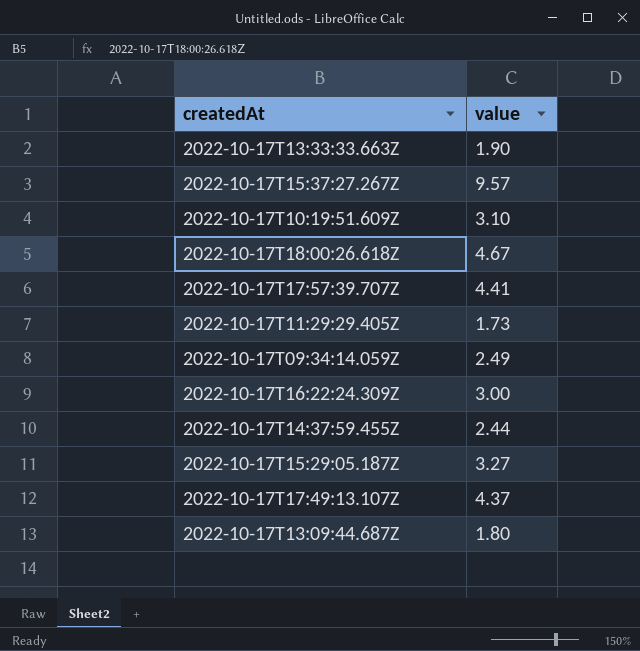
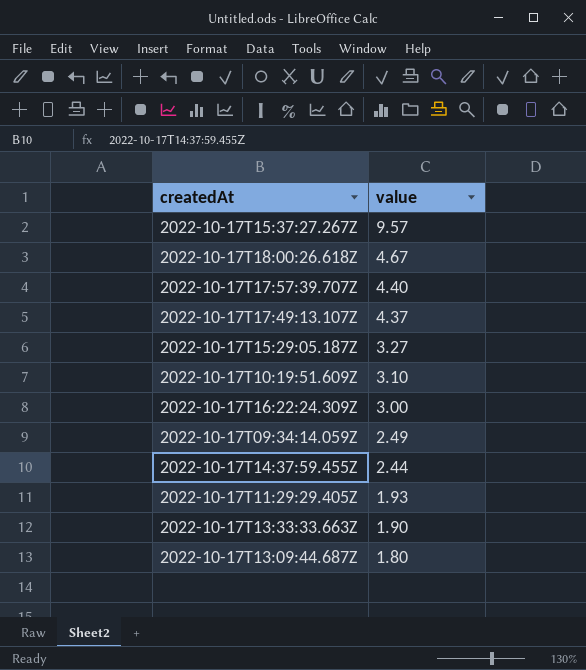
row order: none -> value descending
2022-10-17T17:57:39.707Z | value: 4.41 -> 4.40
2022-10-17T11:29:29.405Z | value: 1.73 -> 1.93

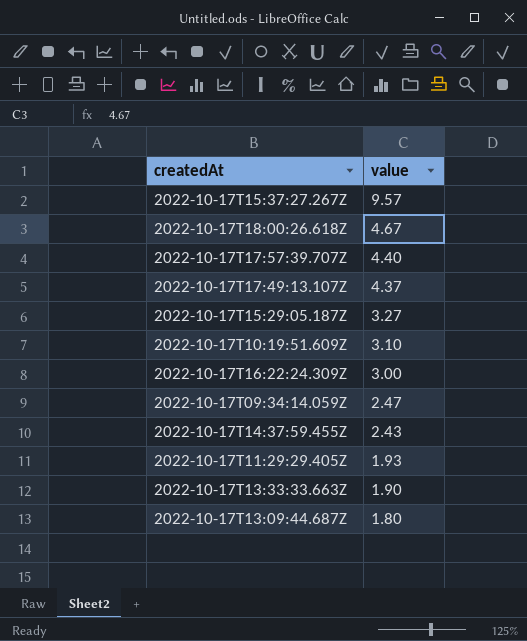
2022-10-17T09:34:14.059Z | value: 2.49 -> 2.47
2022-10-17T14:37:59.455Z | value: 2.44 -> 2.43

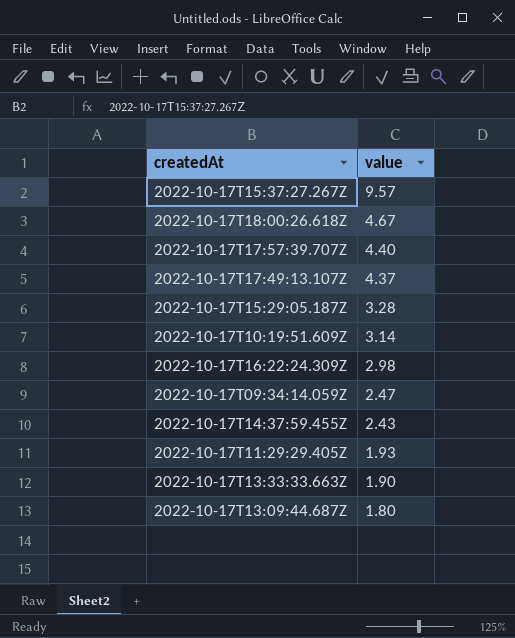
2022-10-17T15:29:05.187Z | value: 3.27 -> 3.28
2022-10-17T10:19:51.609Z | value: 3.10 -> 3.14
2022-10-17T16:22:24.309Z | value: 3.00 -> 2.98

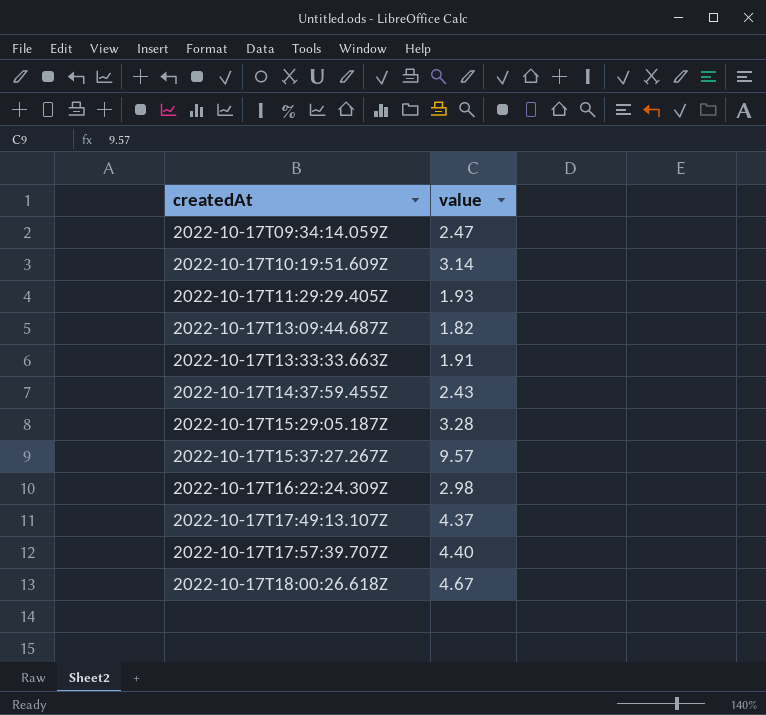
row order: value descending -> createdAt ascending
2022-10-17T13:09:44.687Z | value: 1.80 -> 1.82
2022-10-17T13:33:33.663Z | value: 1.90 -> 1.91

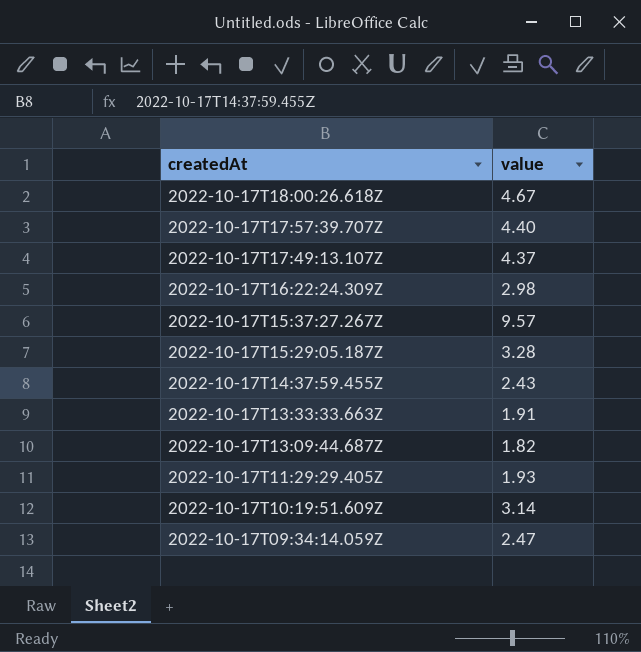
row order: createdAt ascending -> createdAt descending

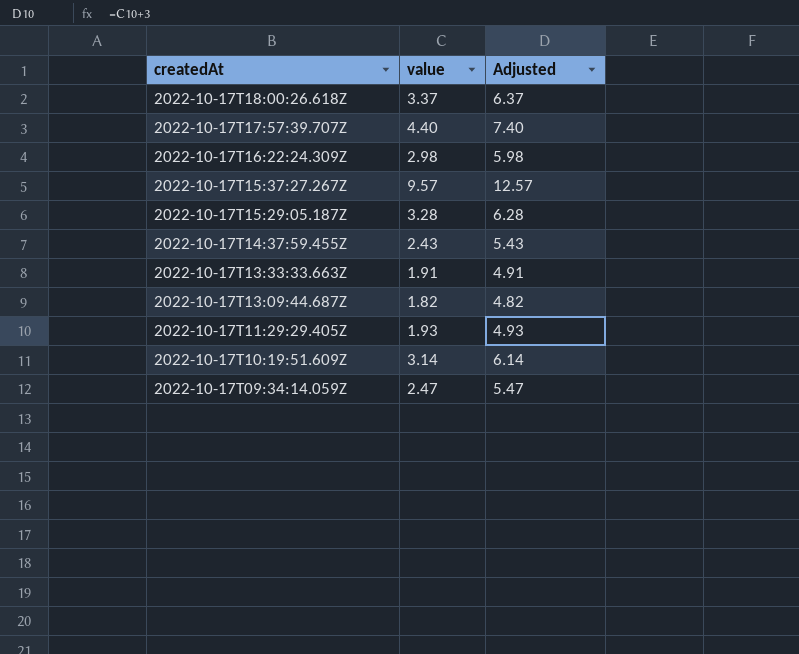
column Adjusted | formula: none -> [value] + 3
row 2022-10-17T17:49:13.107Z: 4.37 -> none
2022-10-17T18:00:26.618Z | value: 4.67 -> 3.37

